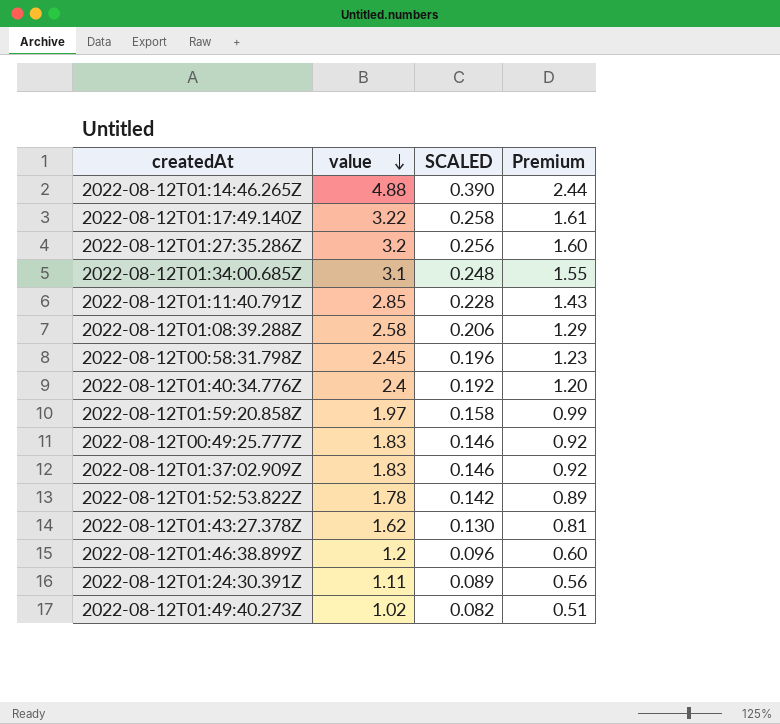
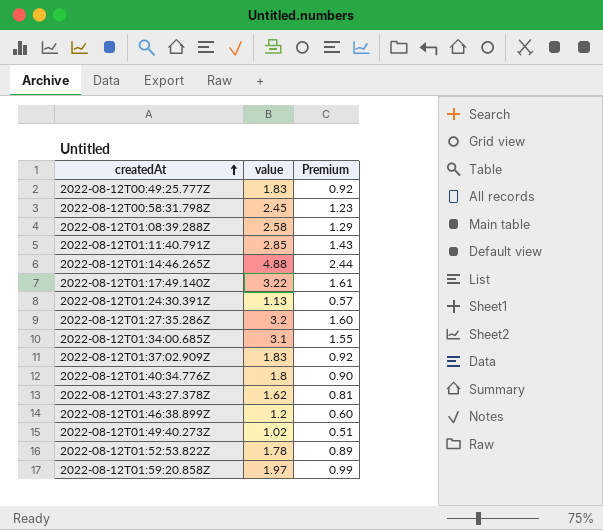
row order: value descending -> createdAt ascending
column SCALED | formula: [value] * 0.08 -> none
2022-08-12T01:24:30.391Z | value: 1.11 -> 1.13
2022-08-12T01:24:30.391Z | Premium: 0.56 -> 0.57
2022-08-12T01:40:34.776Z | value: 2.4 -> 1.8
2022-08-12T01:40:34.776Z | Premium: 1.20 -> 0.90

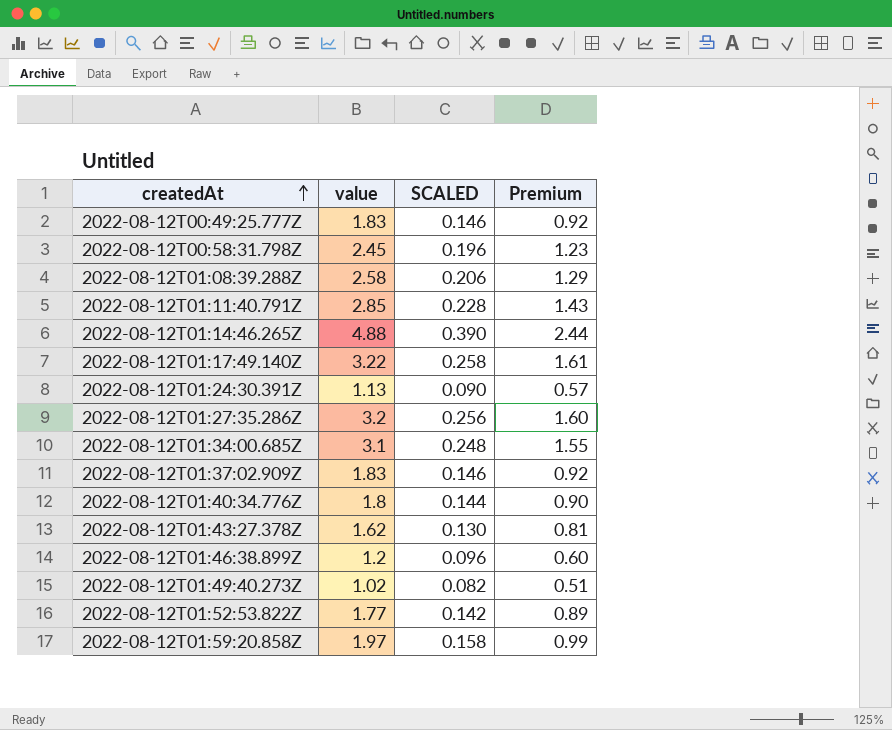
column SCALED | formula: none -> [value] * 0.08
2022-08-12T01:52:53.822Z | value: 1.78 -> 1.77

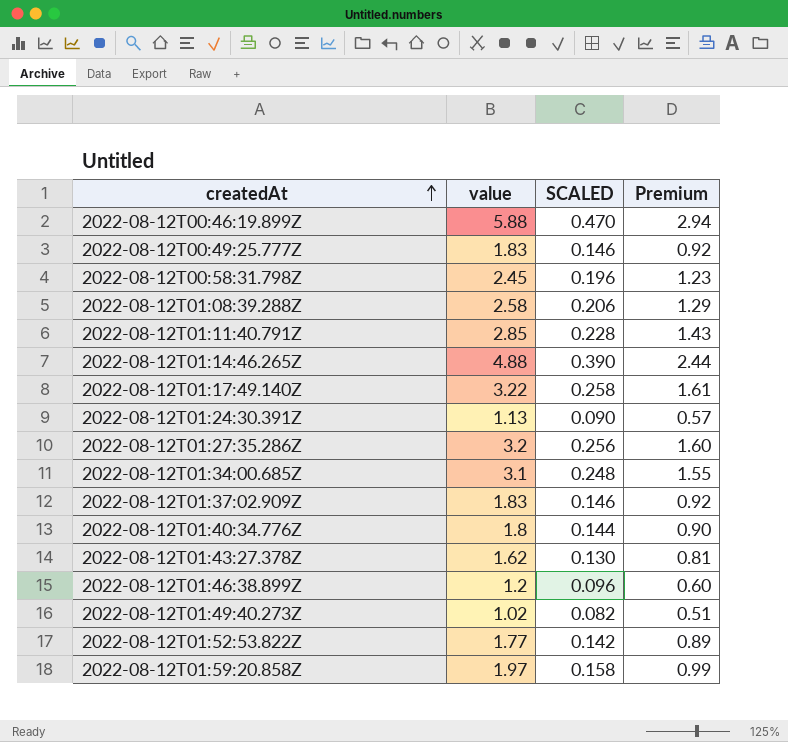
row 2022-08-12T00:46:19.899Z: none -> 5.88 | 0.470 | 2.94

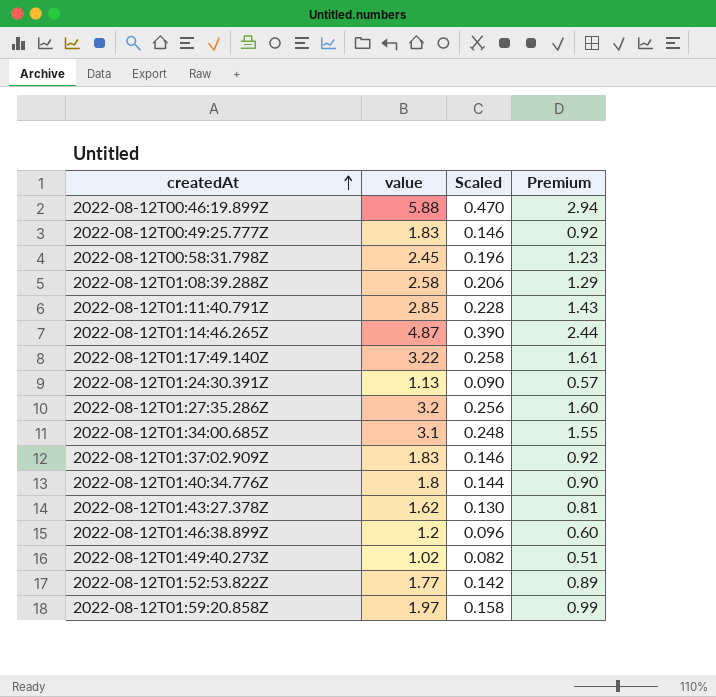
column name: SCALED -> Scaled
2022-08-12T01:14:46.265Z | value: 4.88 -> 4.87

